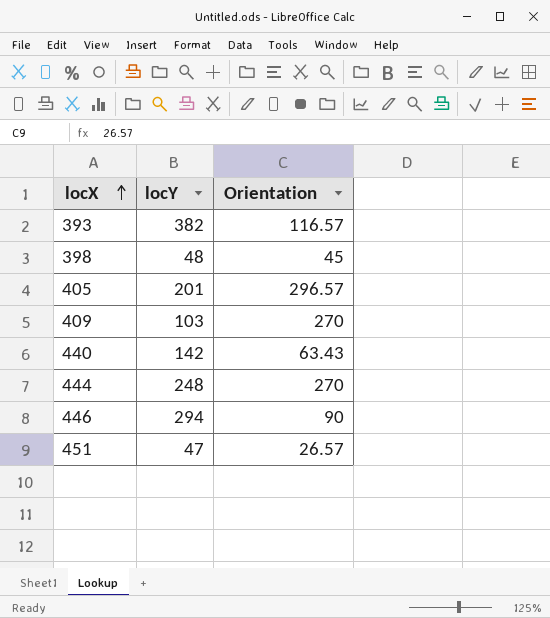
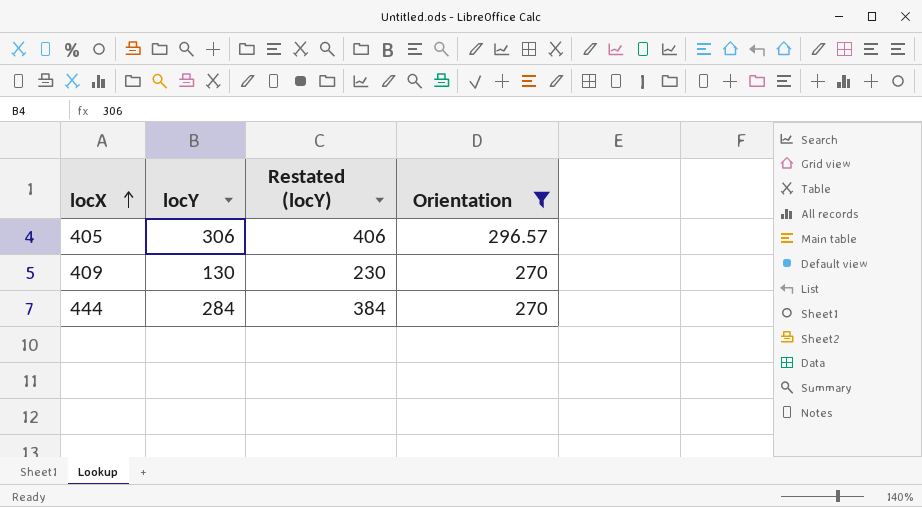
filter: none -> Orientation >= 270
column Restated (locY) | formula: none -> [locY] + 100
405 | locY: 201 -> 306
409 | locY: 103 -> 130
444 | locY: 248 -> 284

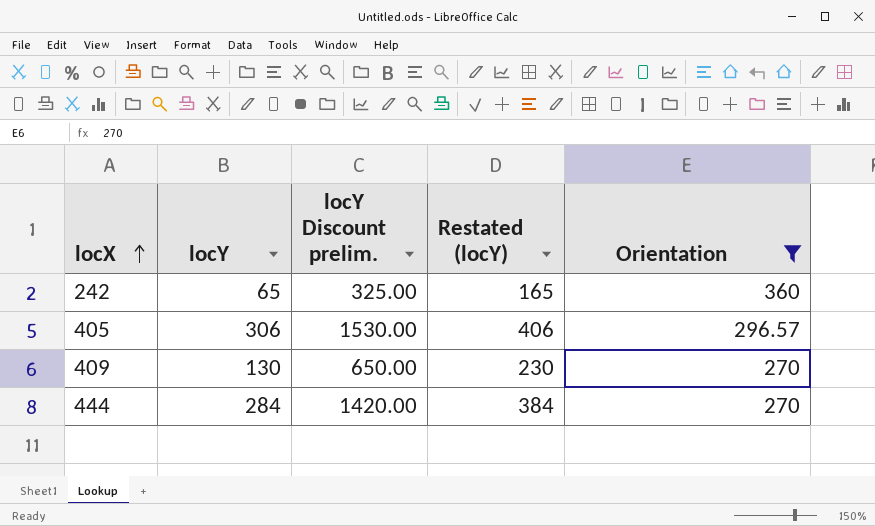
column locY Discount prelim. | formula: none -> [locY] * 5
row 242: none -> 65 | 325.00 | 165 | 360

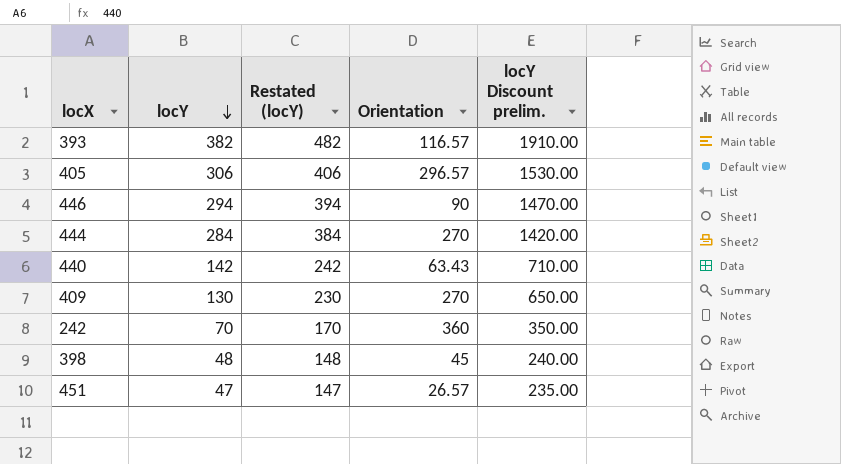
filter: Orientation >= 270 -> none
row order: locX ascending -> locY descending
column locY Discount prelim. | position: 3 -> 5
242 | locY: 65 -> 70
242 | Restated (locY): 165 -> 170
242 | locY Discount prelim.: 325.00 -> 350.00

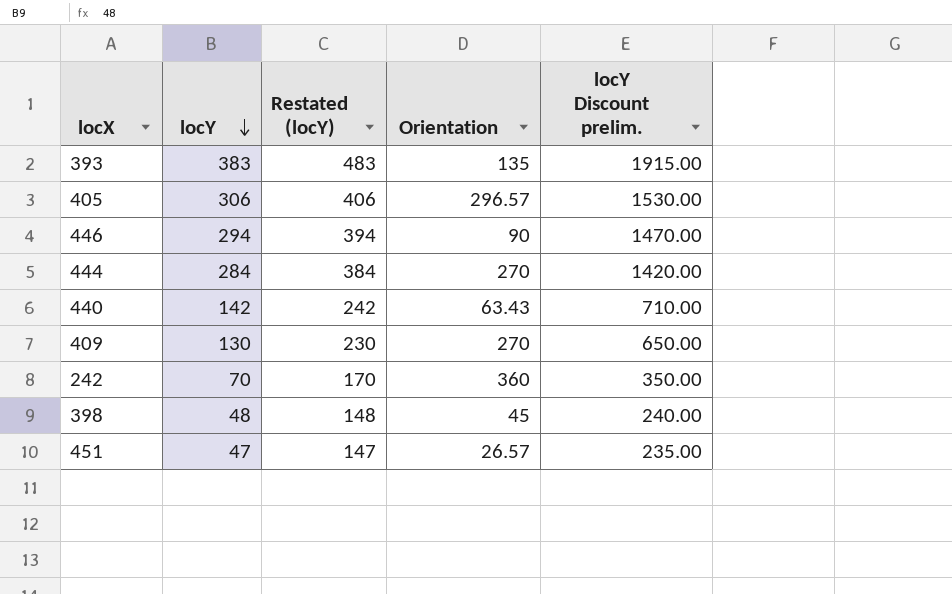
393 | locY: 382 -> 383
393 | Restated (locY): 482 -> 483
393 | Orientation: 116.57 -> 135
393 | locY Discount prelim.: 1910.00 -> 1915.00

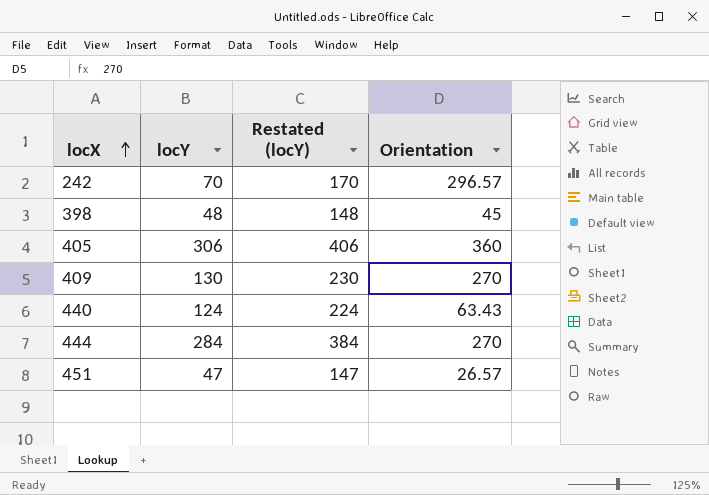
row order: locY descending -> locX ascending
column locY Discount prelim. | formula: [locY] * 5 -> none
row 393: 383 | 483 | 135 | 1915.00 -> none
row 446: 294 | 394 | 90 | 1470.00 -> none
242 | Orientation: 360 -> 296.57
405 | Orientation: 296.57 -> 360
440 | locY: 142 -> 124
440 | Restated (locY): 242 -> 224

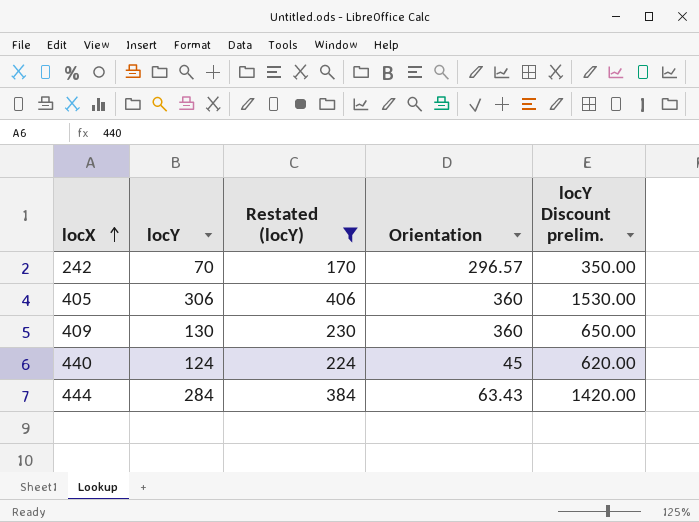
filter: none -> Restated (locY) >= 170
column locY Discount prelim. | formula: none -> [locY] * 5
409 | Orientation: 270 -> 360
440 | Orientation: 63.43 -> 45
444 | Orientation: 270 -> 63.43

